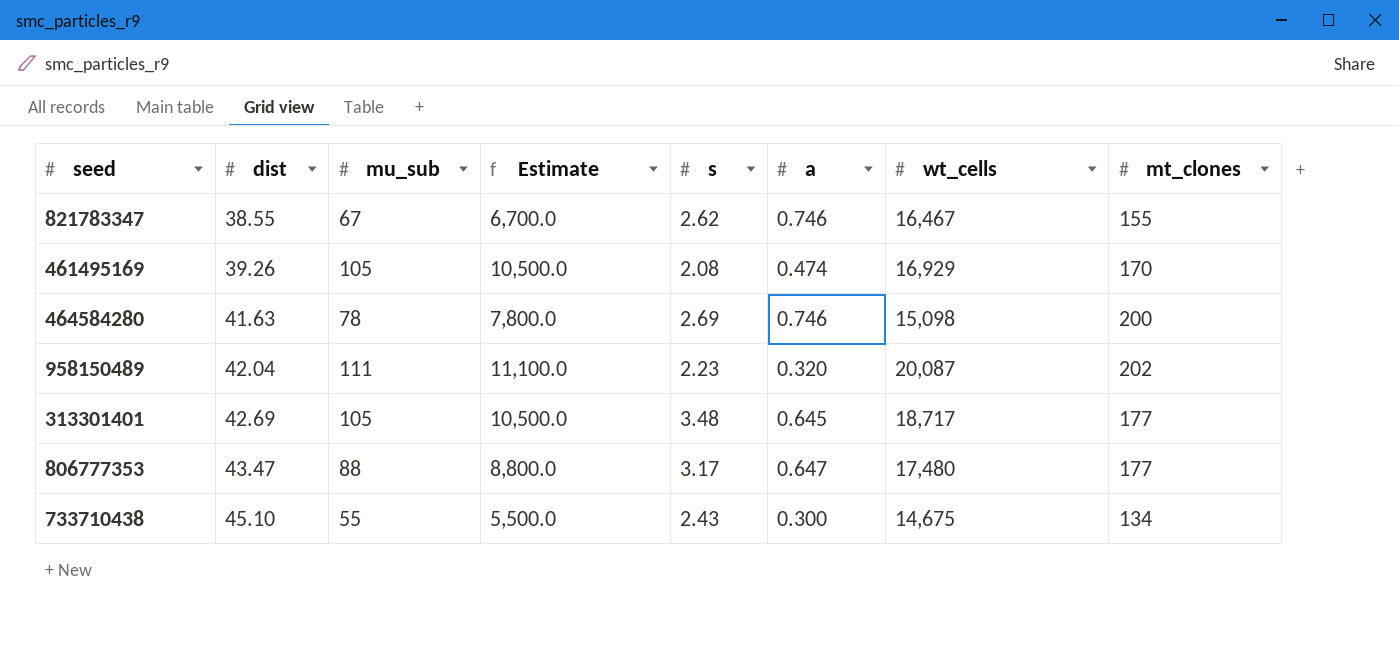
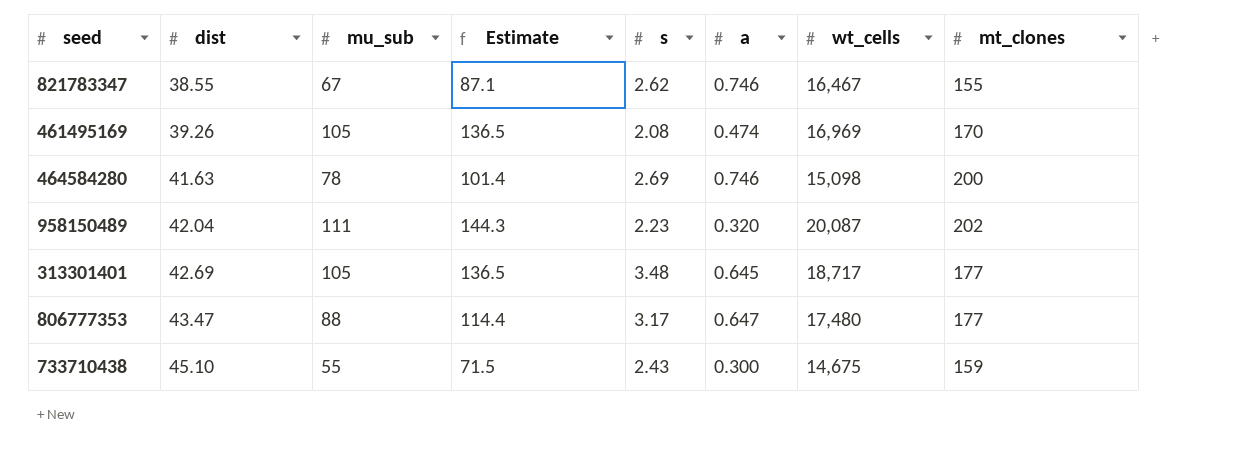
column Estimate | formula: [mu_sub] * 100 -> [mu_sub] * 1.3
461495169 | wt_cells: 16,929 -> 16,969
733710438 | mt_clones: 134 -> 159

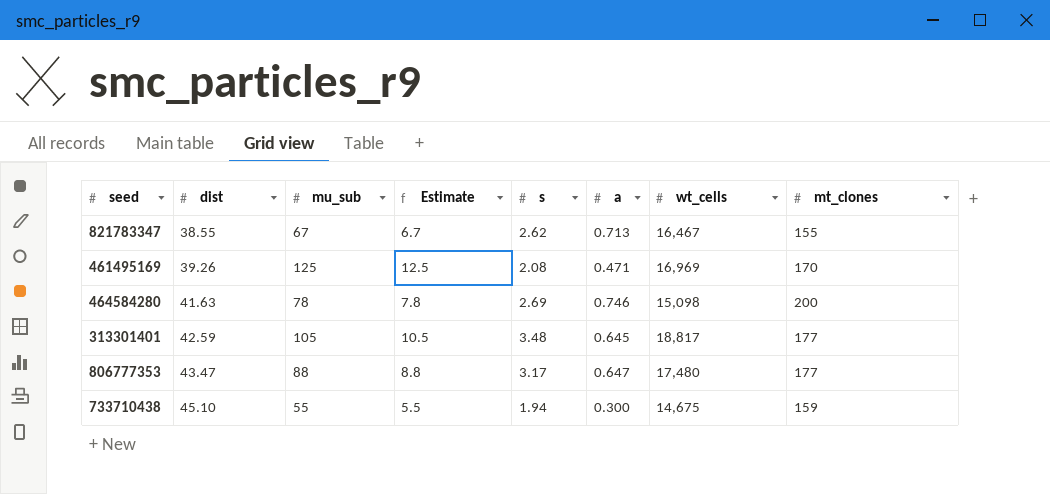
column Estimate | formula: [mu_sub] * 1.3 -> [mu_sub] * 0.1
row 958150489: 42.04 | 111 | 144.3 | 2.23 | 0.320 | 20,087 | 202 -> none
821783347 | a: 0.746 -> 0.713
461495169 | mu_sub: 105 -> 125
461495169 | a: 0.474 -> 0.471
313301401 | dist: 42.69 -> 42.59
313301401 | wt_cells: 18,717 -> 18,817
733710438 | s: 2.43 -> 1.94

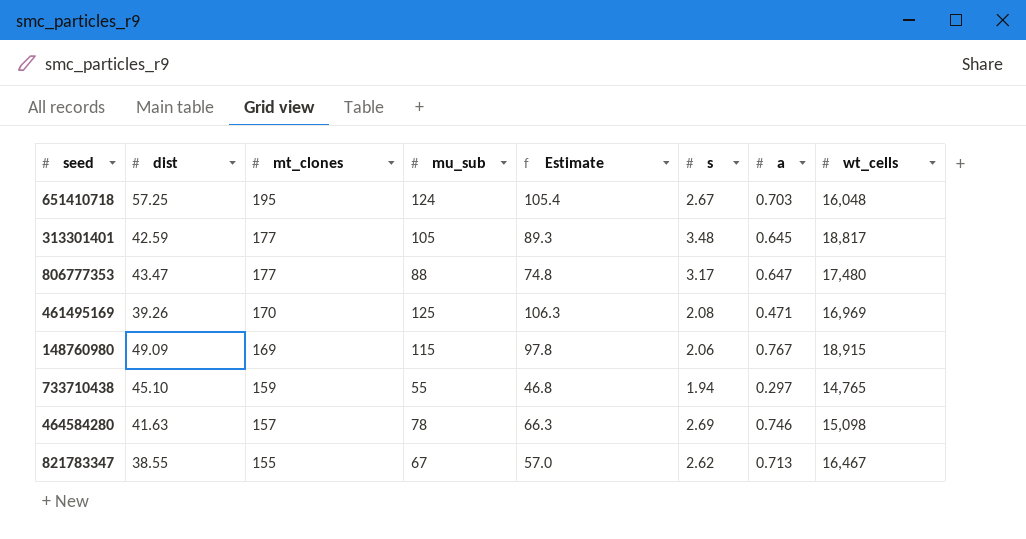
row order: dist ascending -> mt_clones descending
column mt_clones | position: 8 -> 3
column Estimate | formula: [mu_sub] * 0.1 -> [mu_sub] * 0.85
row 651410718: none -> 57.25 | 195 | 124 | 105.4 | 2.67 | 0.703 | 16,048
row 148760980: none -> 49.09 | 169 | 115 | 97.8 | 2.06 | 0.767 | 18,915
733710438 | a: 0.300 -> 0.297
733710438 | wt_cells: 14,675 -> 14,765
464584280 | mt_clones: 200 -> 157

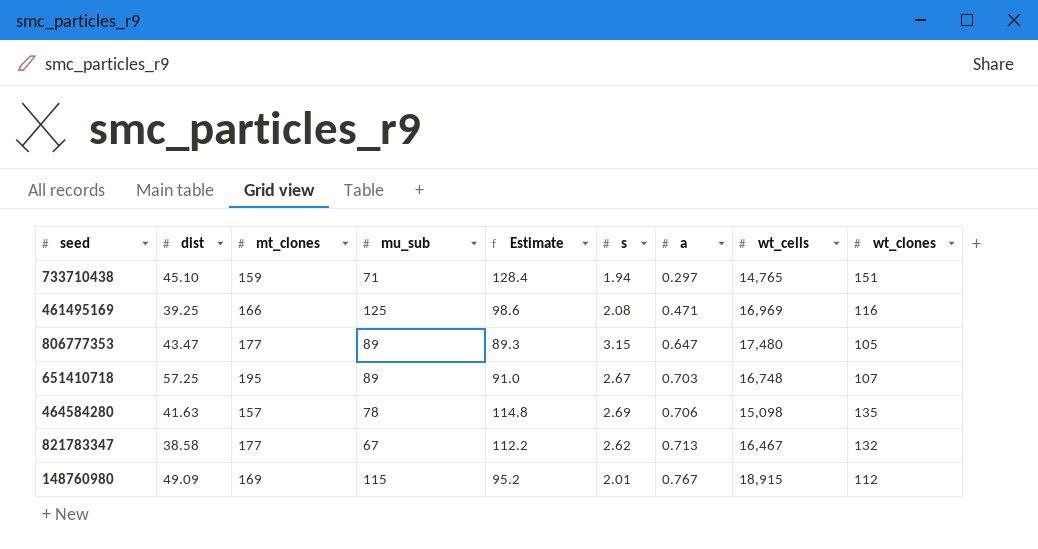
row order: mt_clones descending -> a ascending
column Estimate | formula: [mu_sub] * 0.85 -> [wt_clones] * 0.85
column wt_clones | position: none -> 9
row 313301401: 42.59 | 177 | 105 | 89.3 | 3.48 | 0.645 | 18,817 -> none
733710438 | mu_sub: 55 -> 71
461495169 | dist: 39.26 -> 39.25
461495169 | mt_clones: 170 -> 166
806777353 | mu_sub: 88 -> 89
806777353 | s: 3.17 -> 3.15
651410718 | mu_sub: 124 -> 89
651410718 | wt_cells: 16,048 -> 16,748
464584280 | a: 0.746 -> 0.706
821783347 | dist: 38.55 -> 38.58
821783347 | mt_clones: 155 -> 177
148760980 | s: 2.06 -> 2.01

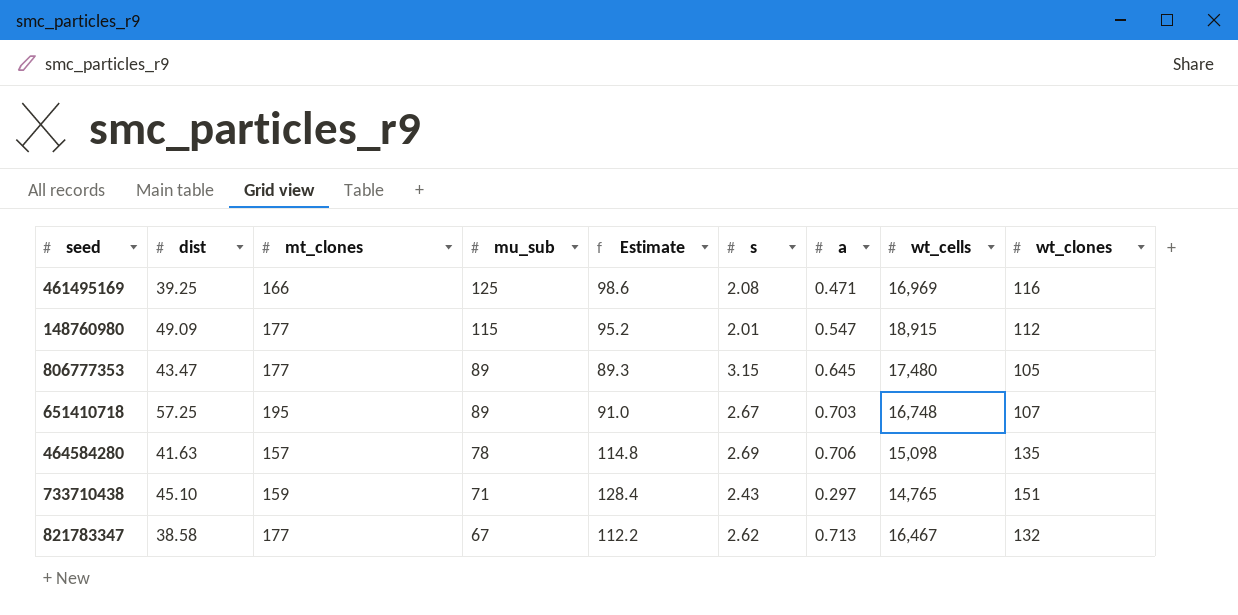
row order: a ascending -> mu_sub descending
148760980 | mt_clones: 169 -> 177
148760980 | a: 0.767 -> 0.547
806777353 | a: 0.647 -> 0.645
733710438 | s: 1.94 -> 2.43

